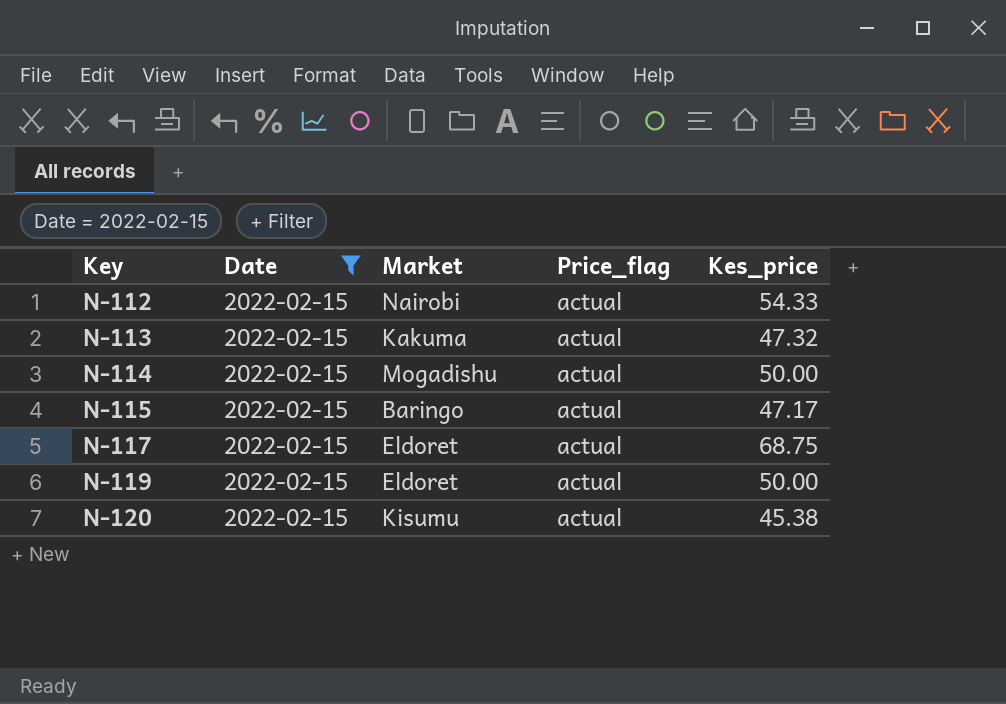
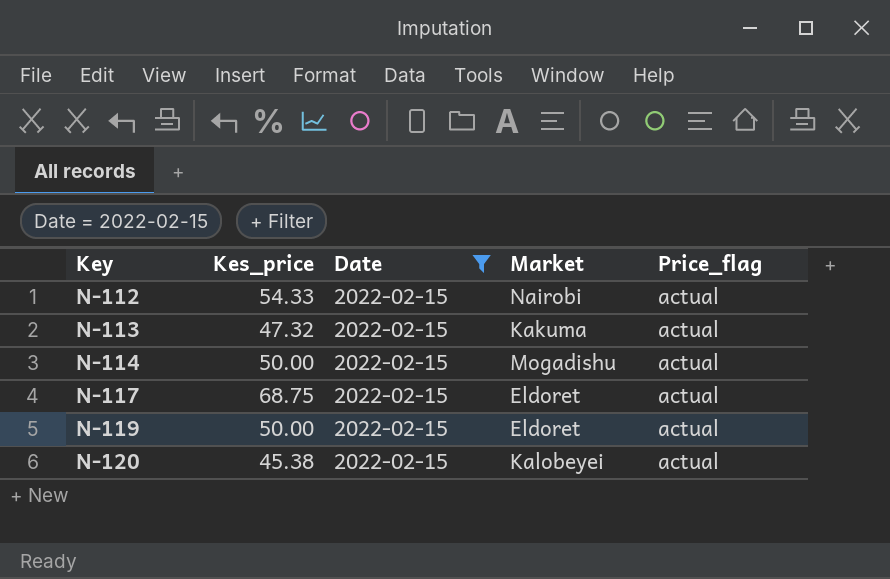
column Kes_price | position: 5 -> 2
row N-115: 2022-02-15 | Baringo | actual | 47.17 -> none
N-120 | Market: Kisumu -> Kalobeyei

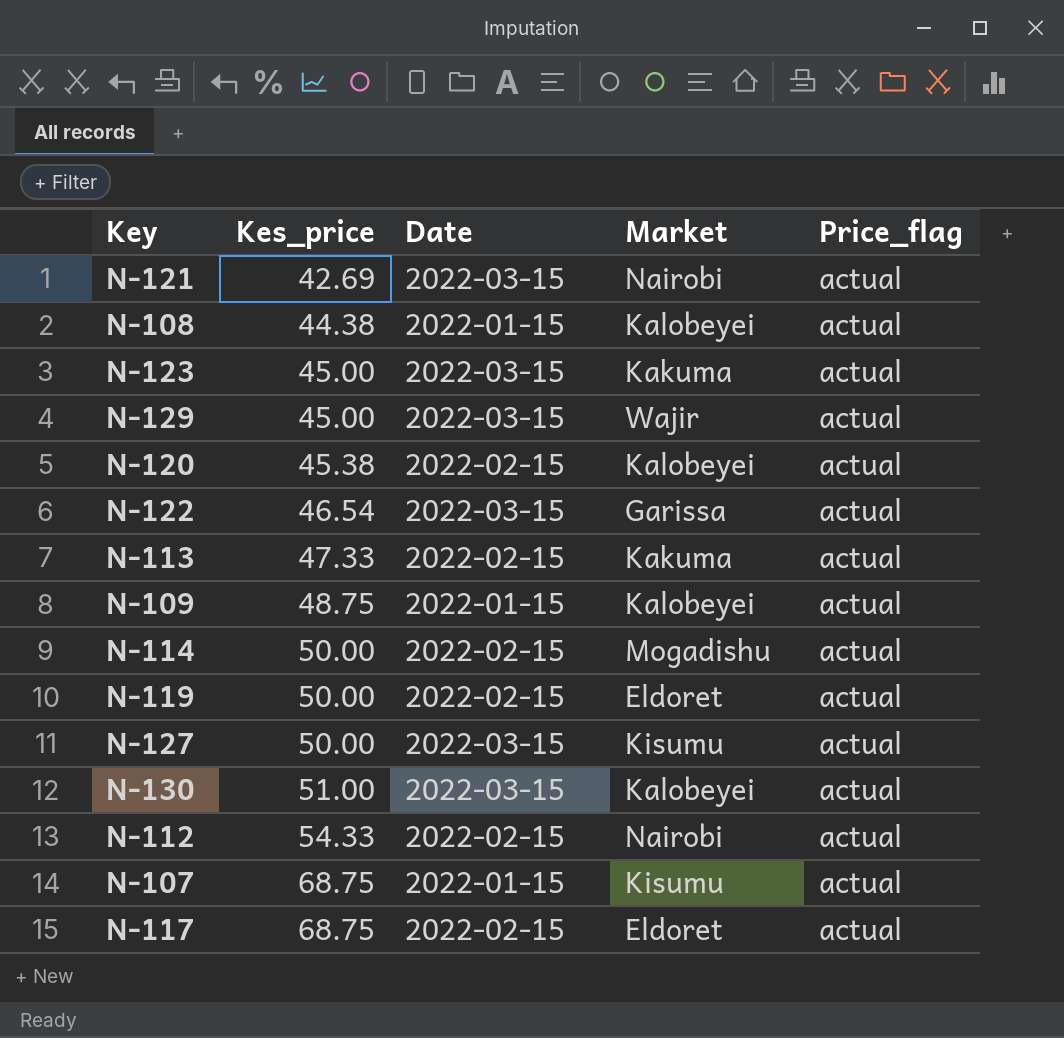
filter: Date = 2022-02-15 -> none
row order: Key ascending -> Kes_price ascending
N-113 | Kes_price: 47.32 -> 47.33

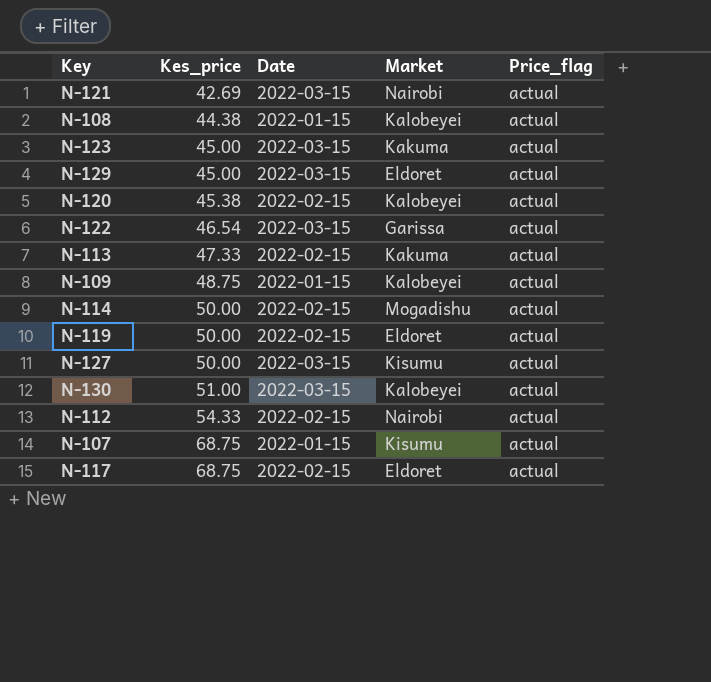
N-129 | Market: Wajir -> Eldoret

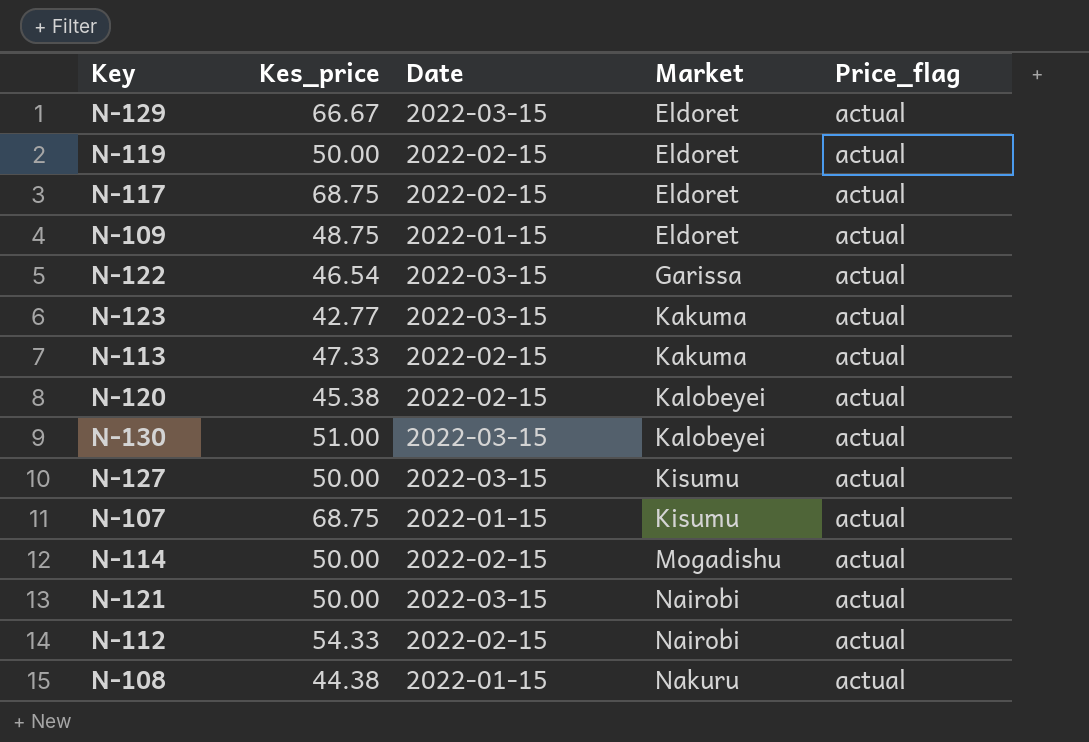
row order: Kes_price ascending -> Market ascending
N-129 | Kes_price: 45.00 -> 66.67
N-109 | Market: Kalobeyei -> Eldoret
N-123 | Kes_price: 45.00 -> 42.77
N-121 | Kes_price: 42.69 -> 50.00
N-108 | Market: Kalobeyei -> Nakuru

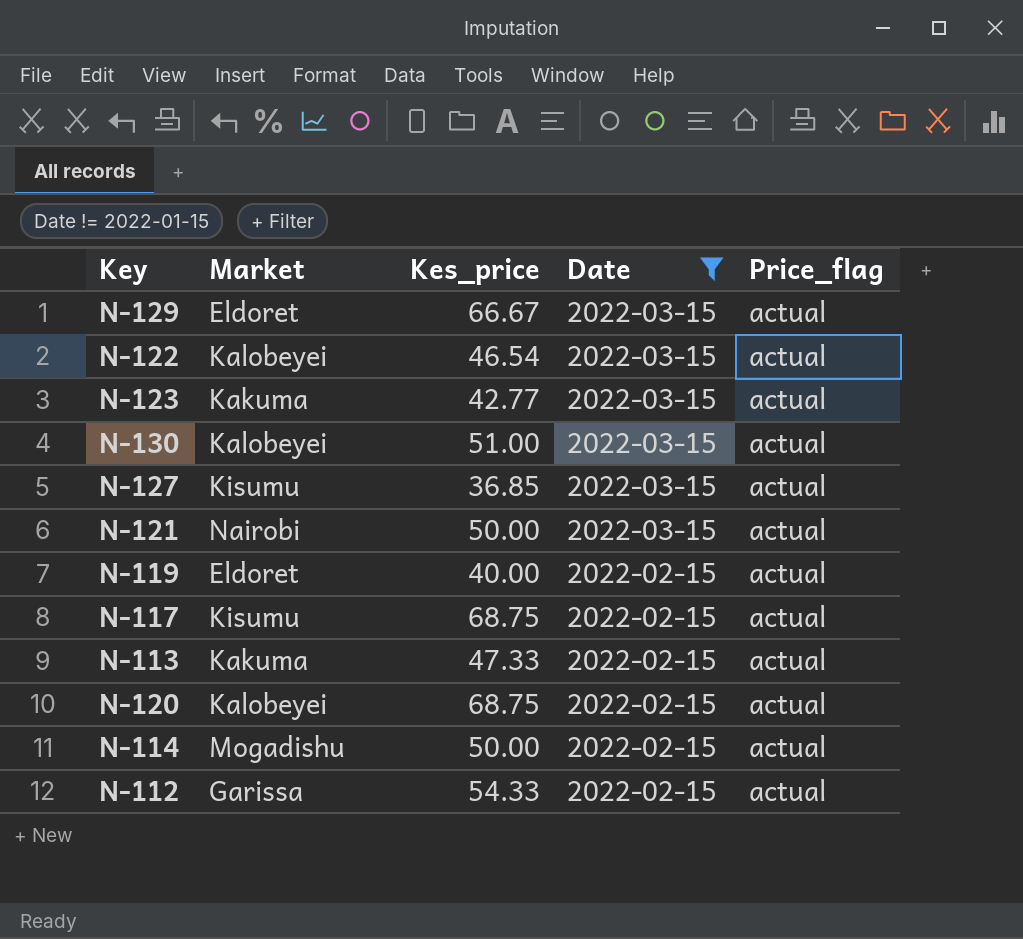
filter: none -> Date != 2022-01-15
row order: Market ascending -> Date descending
column Market | position: 4 -> 2
N-122 | Market: Garissa -> Kalobeyei
N-127 | Kes_price: 50.00 -> 36.85
N-119 | Kes_price: 50.00 -> 40.00
N-117 | Market: Eldoret -> Kisumu
N-120 | Kes_price: 45.38 -> 68.75
N-112 | Market: Nairobi -> Garissa

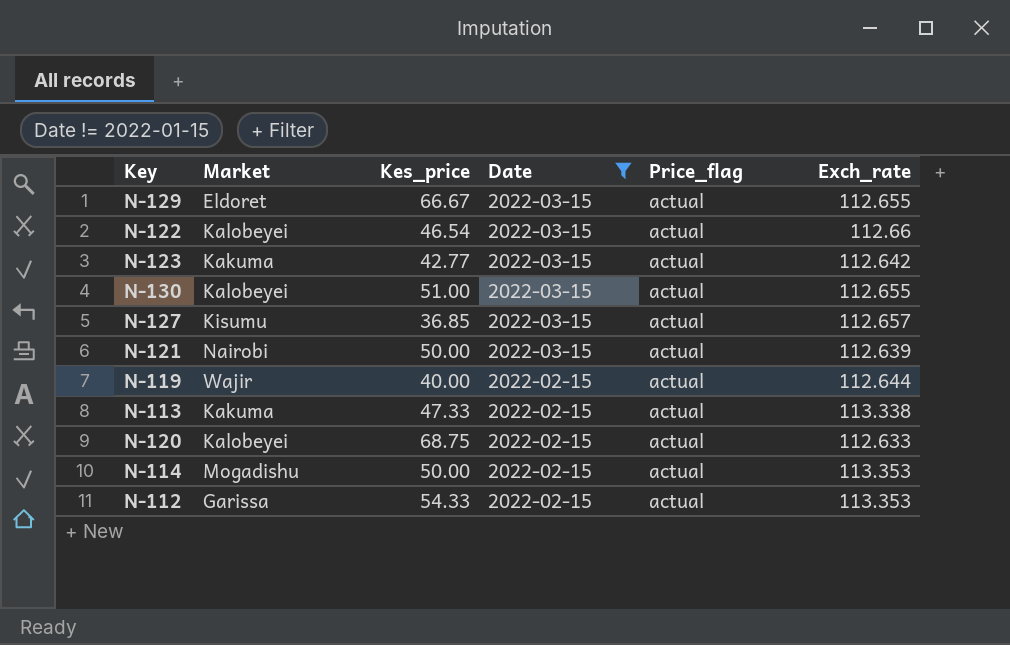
column Exch_rate | position: none -> 6
row N-117: Kisumu | 68.75 | 2022-02-15 | actual -> none
N-119 | Market: Eldoret -> Wajir

